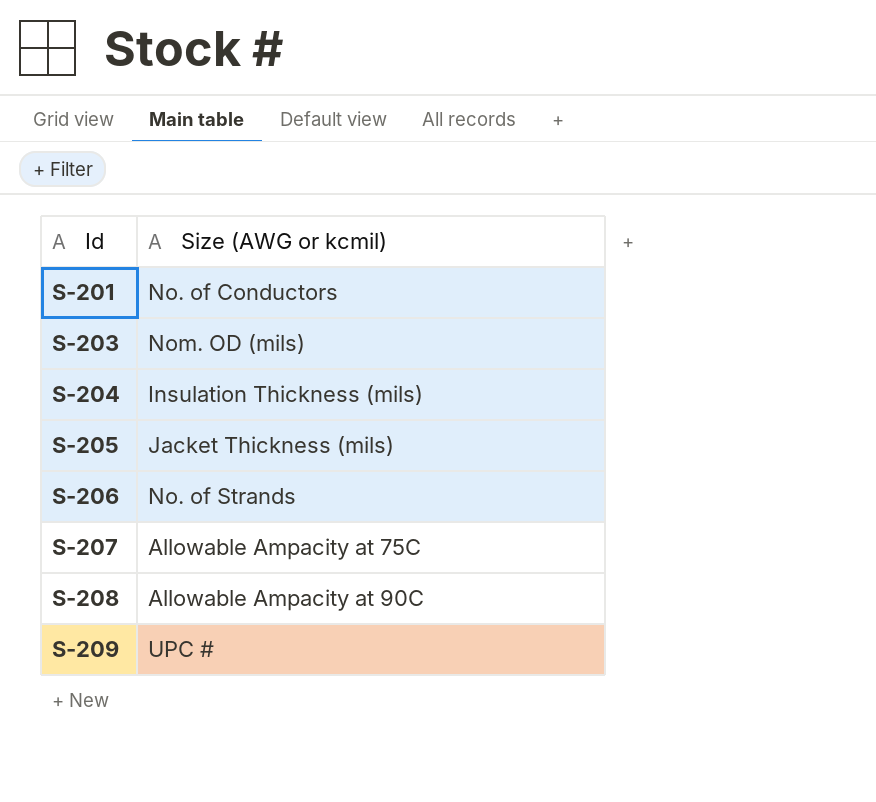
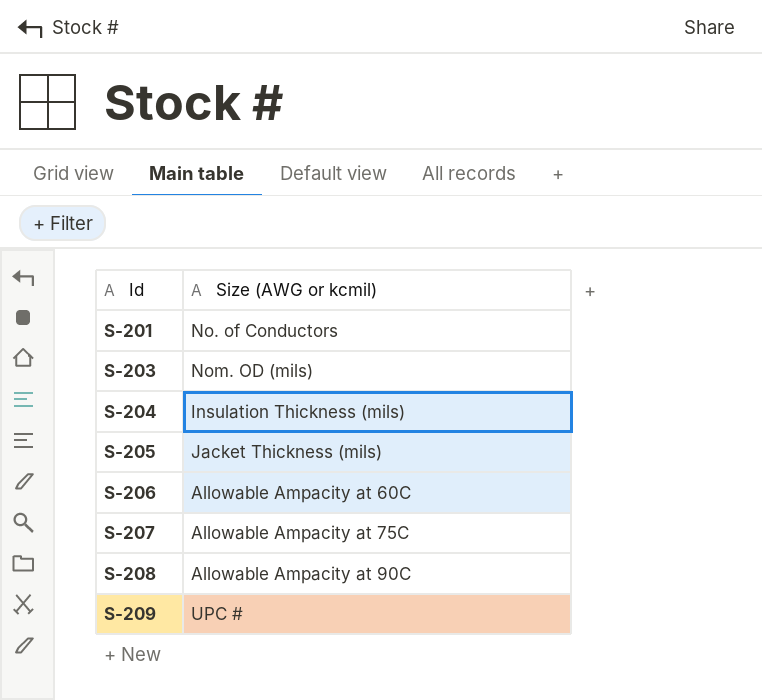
S-206 | Size (AWG or kcmil): No. of Strands -> Allowable Ampacity at 60C

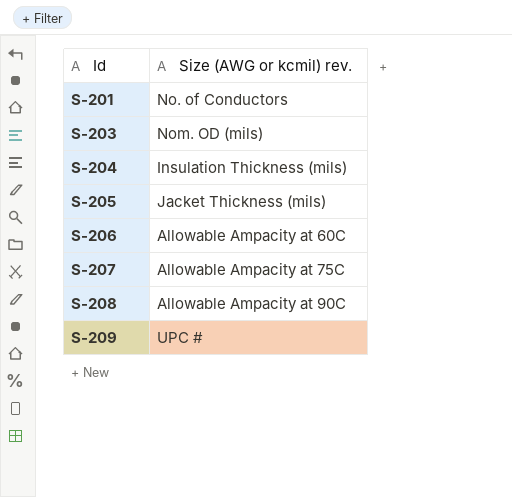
column name: Size (AWG or kcmil) -> Size (AWG or kcmil) rev.

